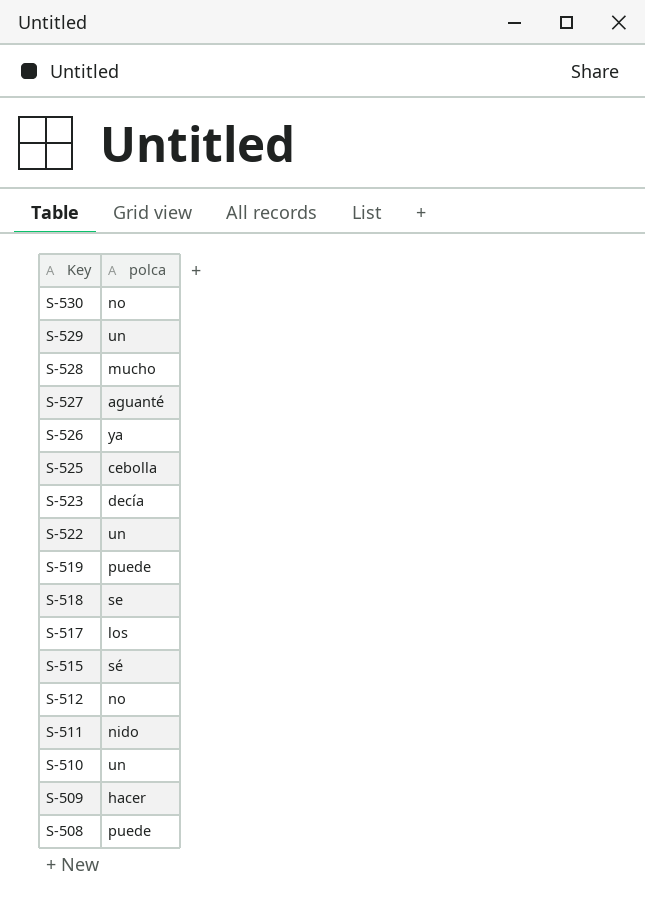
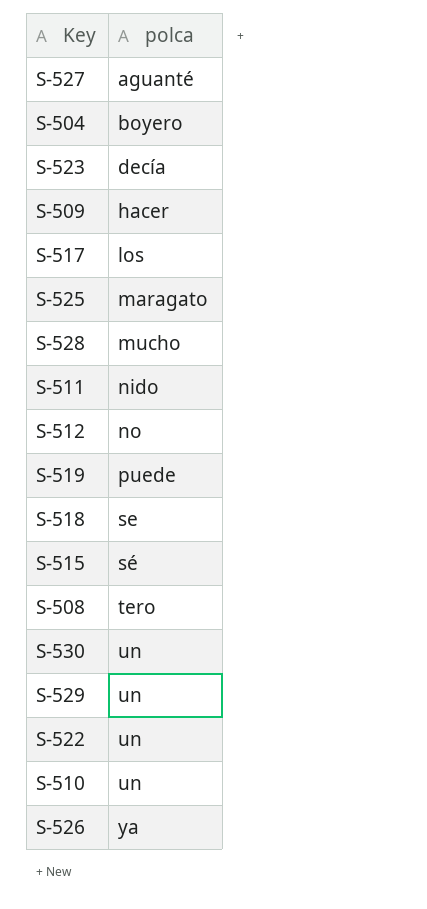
row order: Key descending -> polca ascending
row S-504: none -> boyero
S-525 | polca: cebolla -> maragato
S-508 | polca: puede -> tero
S-530 | polca: no -> un

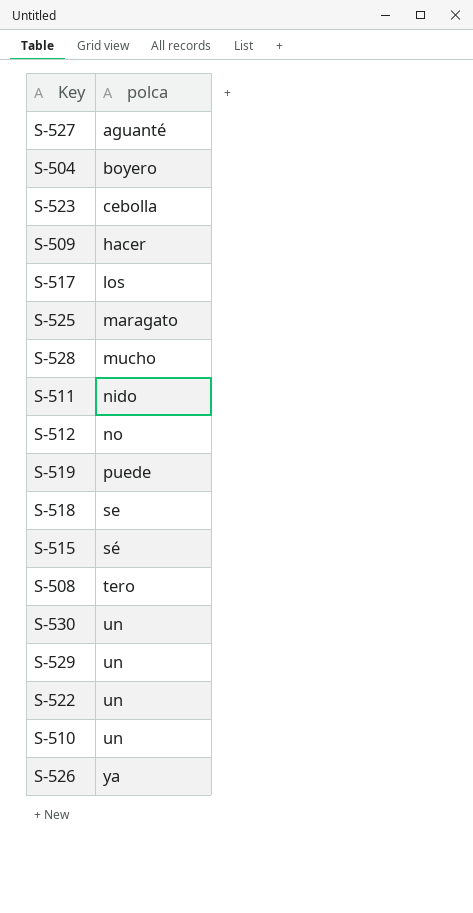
S-523 | polca: decía -> cebolla

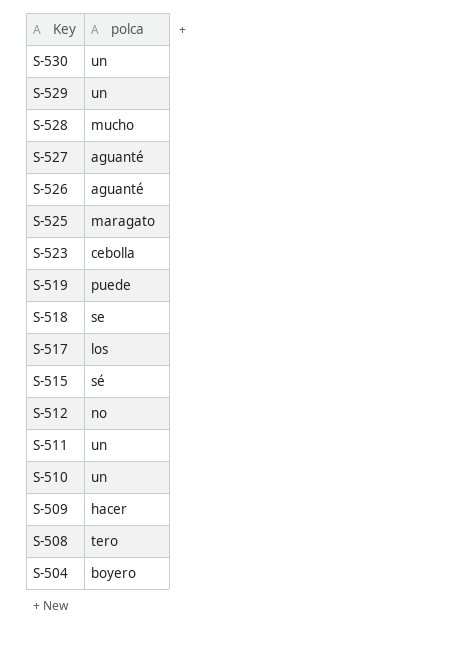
row order: polca ascending -> Key descending
row S-522: un -> none
S-526 | polca: ya -> aguanté
S-511 | polca: nido -> un

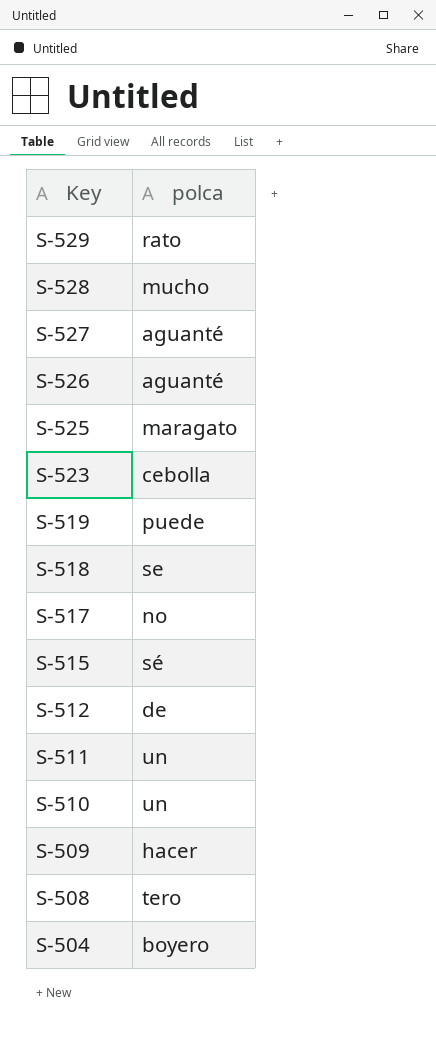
row S-530: un -> none
S-529 | polca: un -> rato
S-517 | polca: los -> no
S-512 | polca: no -> de

